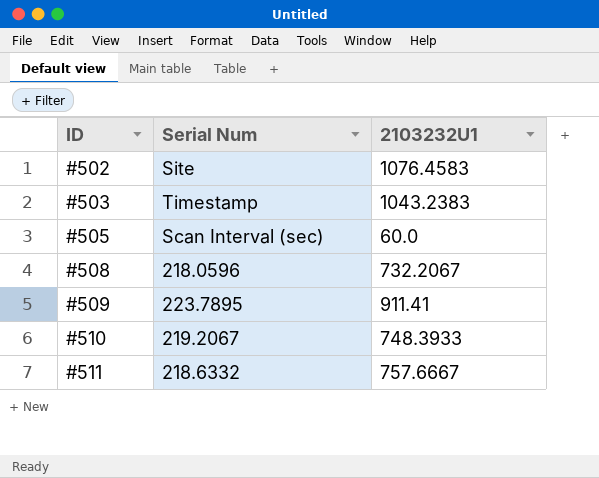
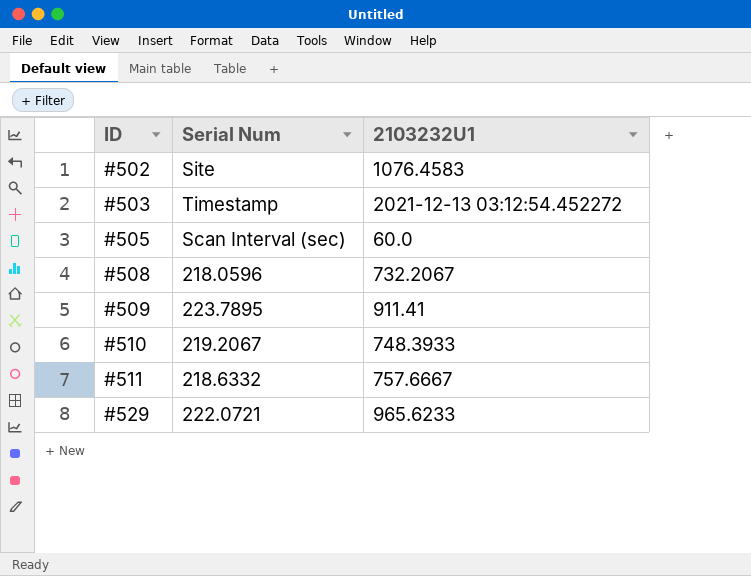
#503 | 2103232U1: 1043.2383 -> 2021-12-13 03:12:54.452272
row #529: none -> 222.0721 | 965.6233

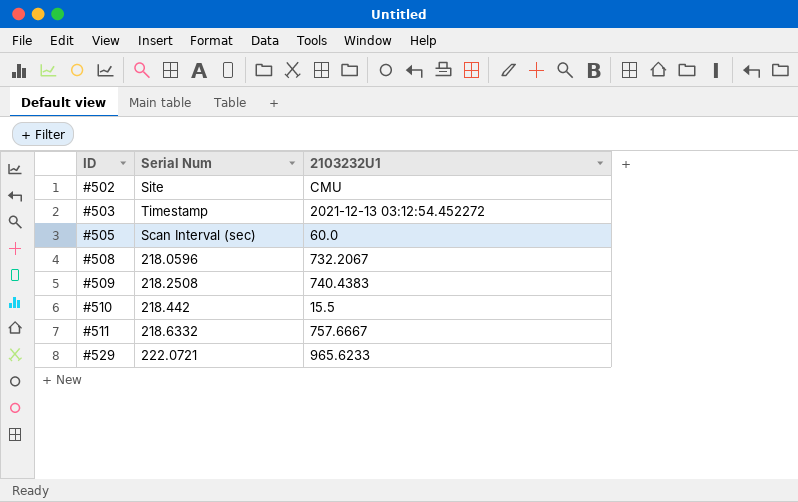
#502 | 2103232U1: 1076.4583 -> CMU
#509 | Serial Num: 223.7895 -> 218.2508
#509 | 2103232U1: 911.41 -> 740.4383
#510 | Serial Num: 219.2067 -> 218.442
#510 | 2103232U1: 748.3933 -> 15.5

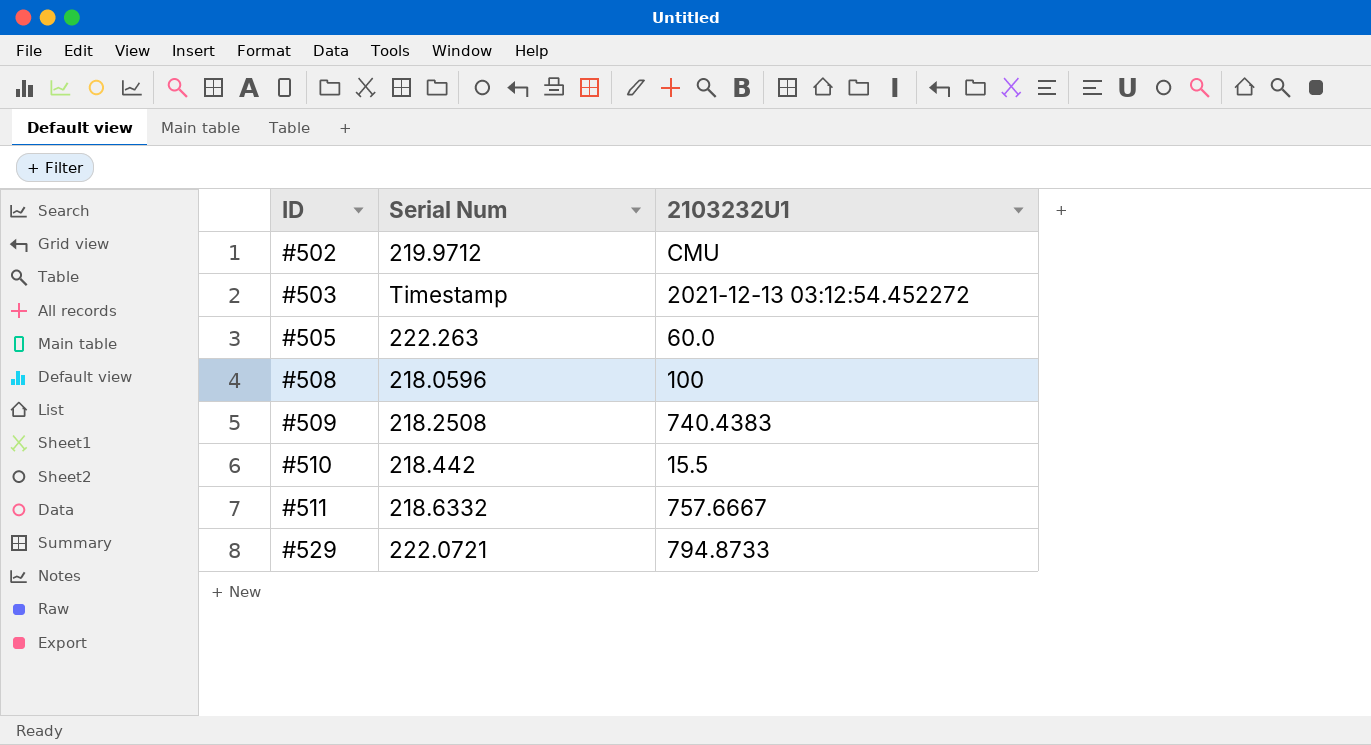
#502 | Serial Num: Site -> 219.9712
#505 | Serial Num: Scan Interval (sec) -> 222.263
#508 | 2103232U1: 732.2067 -> 100
#529 | 2103232U1: 965.6233 -> 794.8733

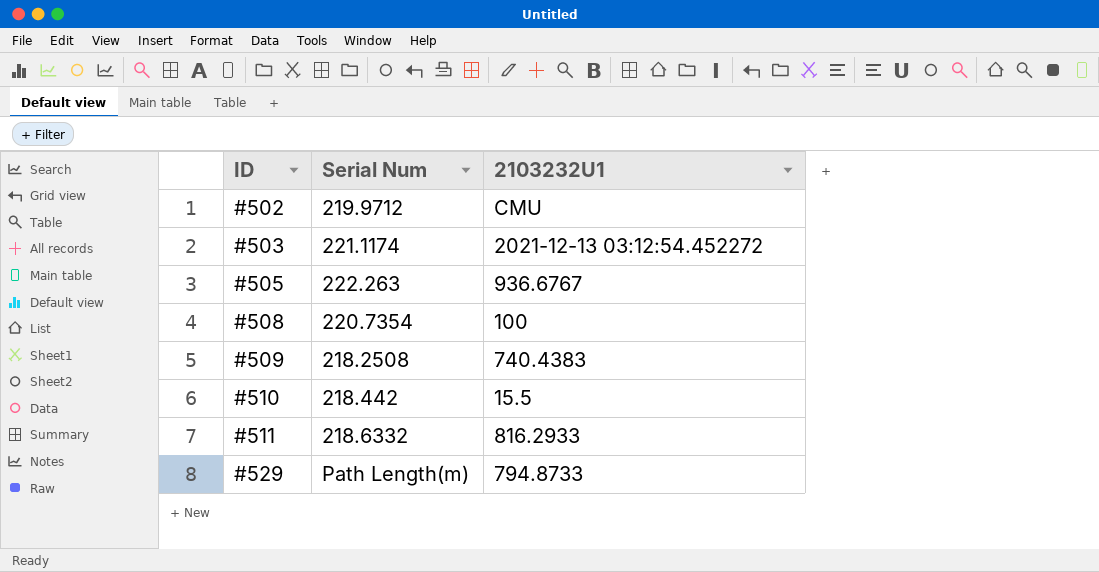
#503 | Serial Num: Timestamp -> 221.1174
#505 | 2103232U1: 60.0 -> 936.6767
#508 | Serial Num: 218.0596 -> 220.7354
#511 | 2103232U1: 757.6667 -> 816.2933
#529 | Serial Num: 222.0721 -> Path Length(m)

